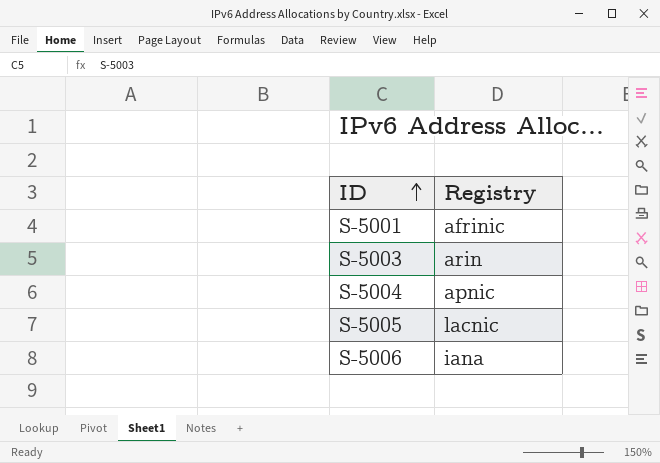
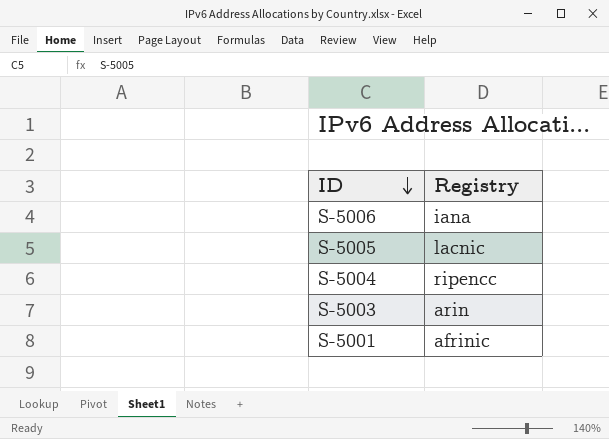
row order: ID ascending -> ID descending
S-5004 | Registry: apnic -> ripencc

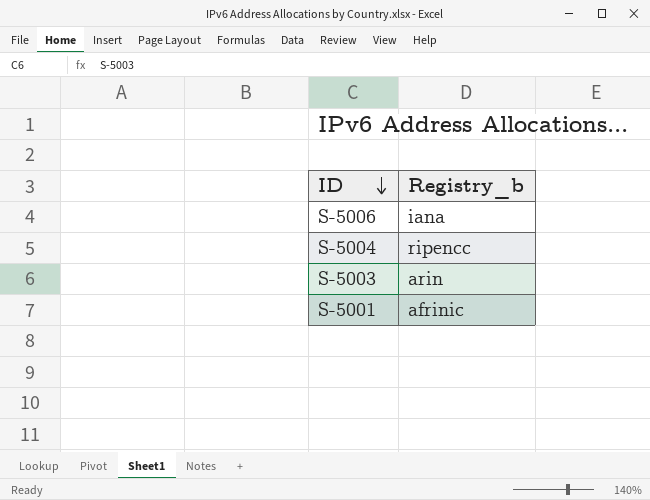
column name: Registry -> Registry_b
row S-5005: lacnic -> none

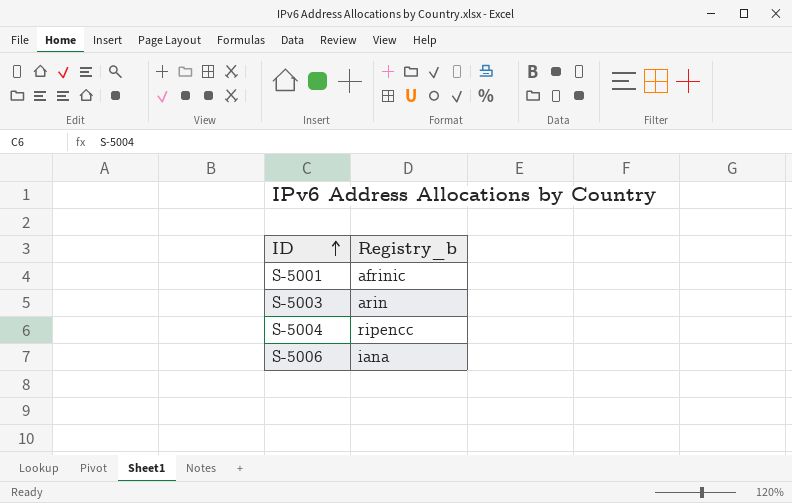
row order: ID descending -> ID ascending

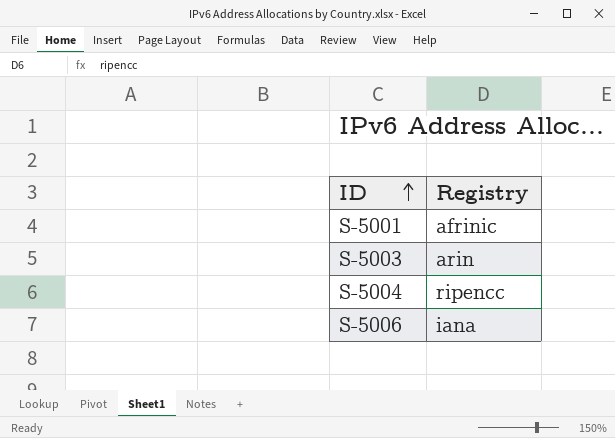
column name: Registry_b -> Registry

